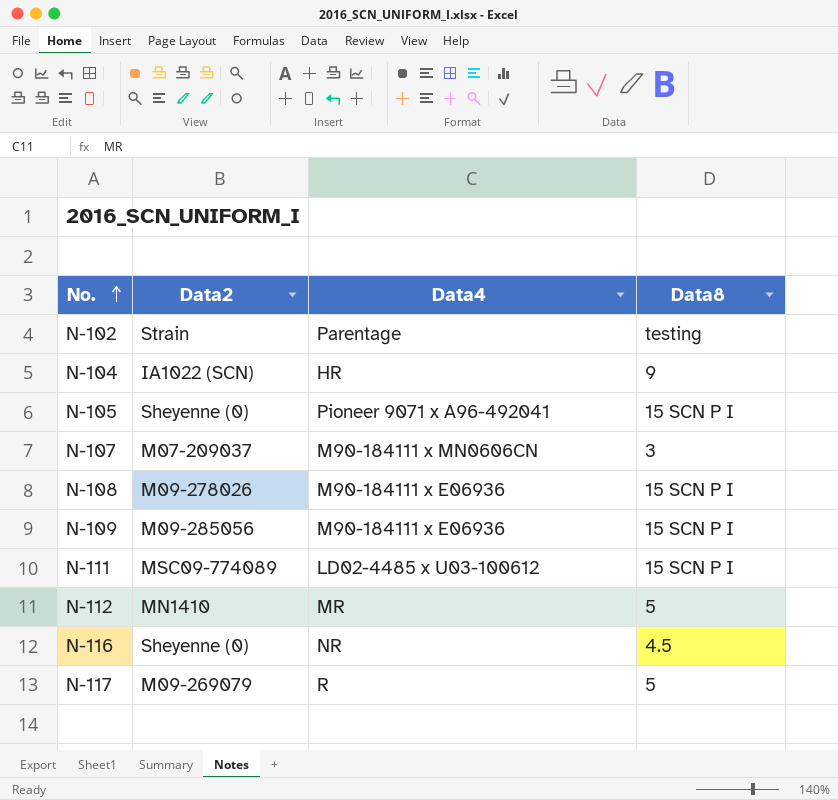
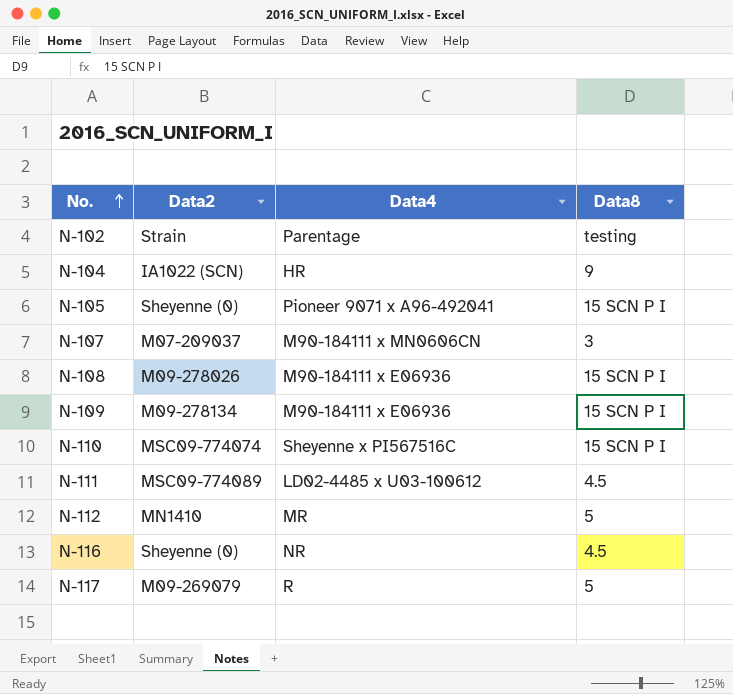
N-109 | Data2: M09-285056 -> M09-278134
row N-110: none -> MSC09-774074 | Sheyenne x PI567516C | 15 SCN P I
N-111 | Data8: 15 SCN P I -> 4.5

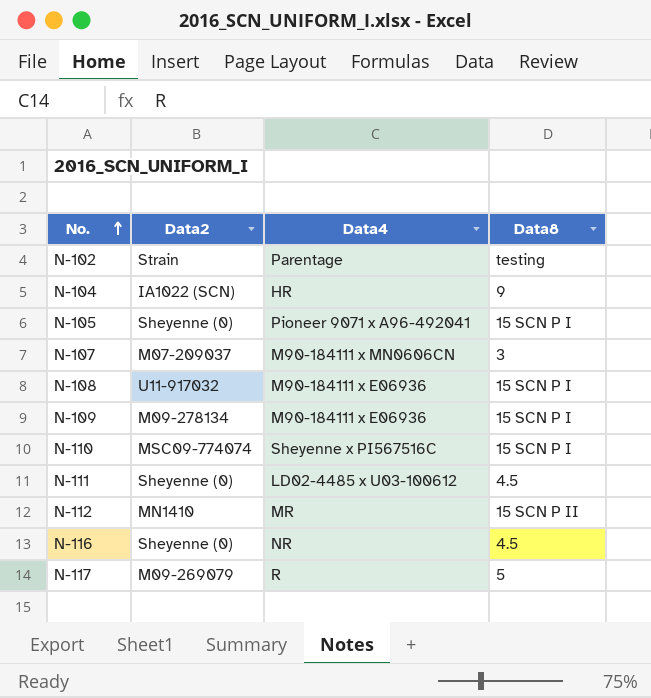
N-108 | Data2: M09-278026 -> U11-917032
N-111 | Data2: MSC09-774089 -> Sheyenne (0)
N-112 | Data8: 5 -> 15 SCN P II

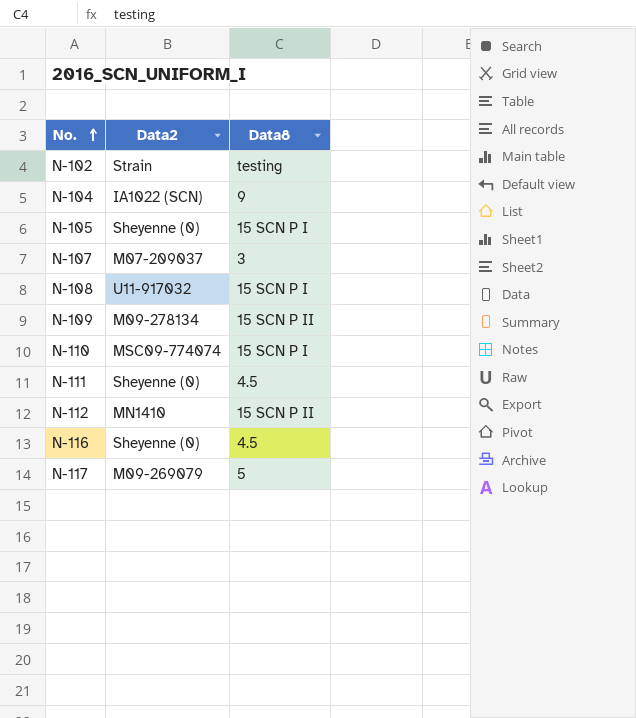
column Data4 | position: 3 -> none
N-109 | Data8: 15 SCN P I -> 15 SCN P II

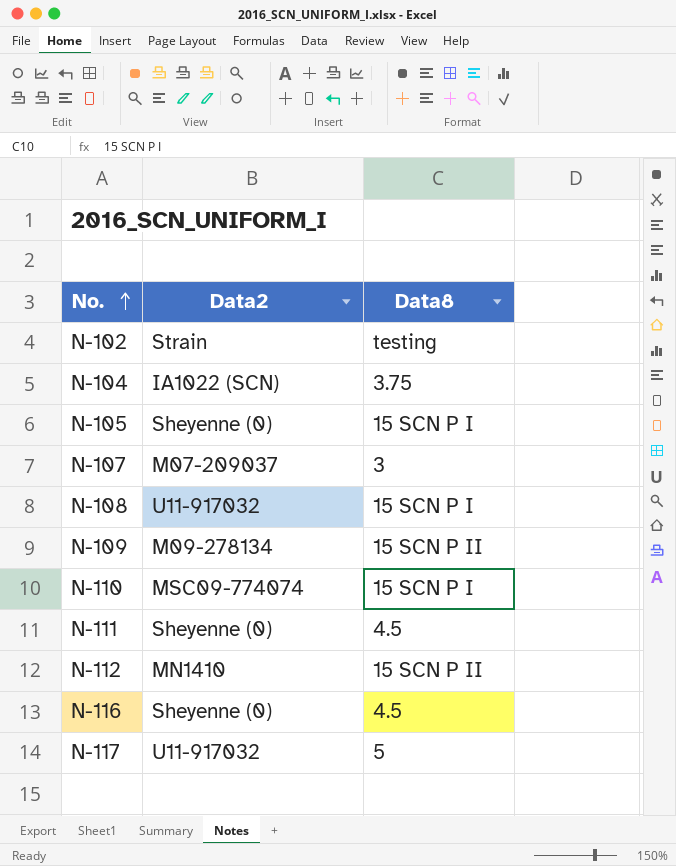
N-104 | Data8: 9 -> 3.75
N-117 | Data2: M09-269079 -> U11-917032

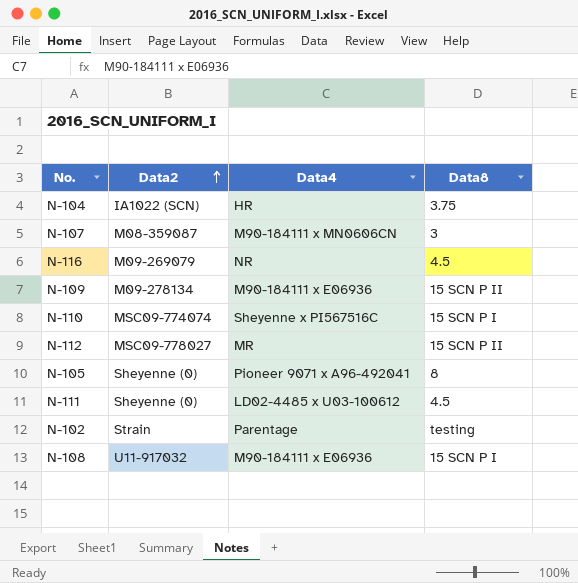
row order: No. ascending -> Data2 ascending
column Data4 | position: none -> 3
row N-117: U11-917032 | 5 -> none
N-107 | Data2: M07-209037 -> M08-359087
N-116 | Data2: Sheyenne (0) -> M09-269079
N-112 | Data2: MN1410 -> MSC09-778027
N-105 | Data8: 15 SCN P I -> 8

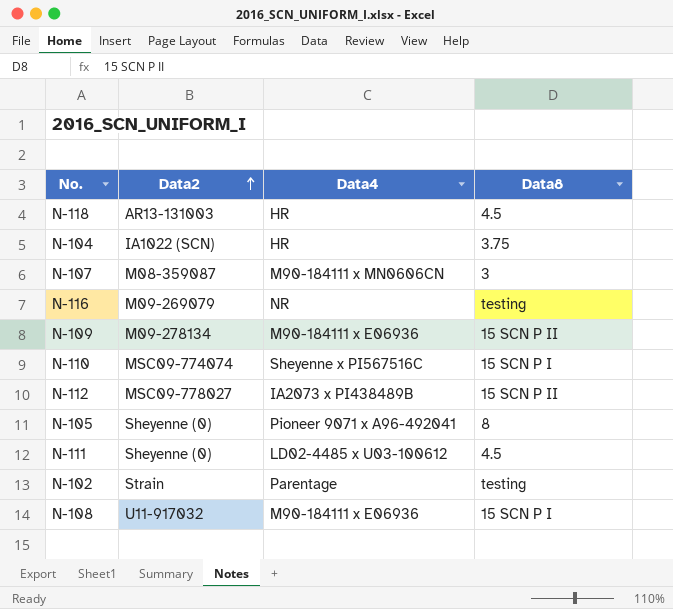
row N-118: none -> AR13-131003 | HR | 4.5
N-116 | Data8: 4.5 -> testing
N-112 | Data4: MR -> IA2073 x PI438489B

